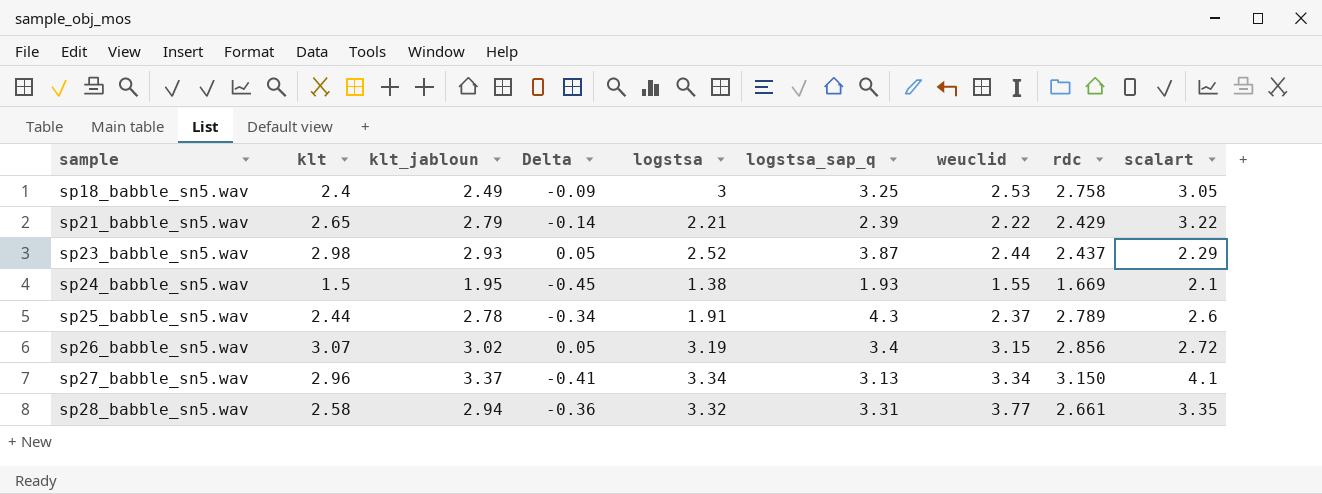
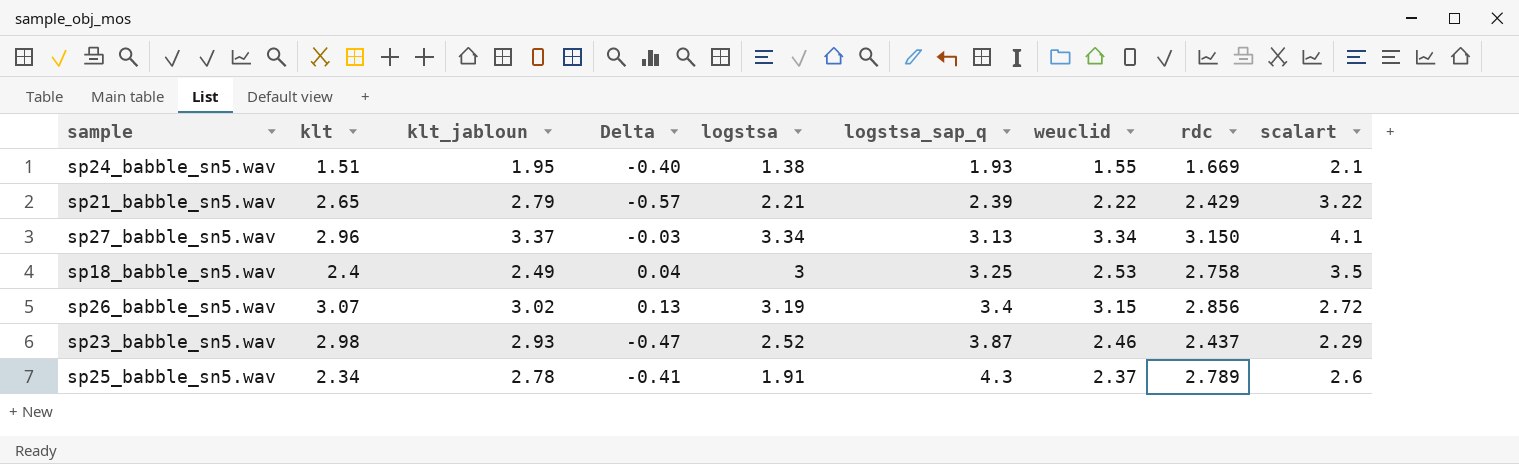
row order: sample ascending -> logstsa_sap_q ascending
column Delta | formula: [klt] - [klt_jabloun] -> [weuclid] - [klt_jabloun]
row sp28_babble_sn5.wav: 2.58 | 2.94 | -0.36 | 3.32 | 3.31 | 3.77 | 2.661 | 3.35 -> none
sp24_babble_sn5.wav | klt: 1.5 -> 1.51
sp18_babble_sn5.wav | scalart: 3.05 -> 3.5
sp23_babble_sn5.wav | weuclid: 2.44 -> 2.46
sp25_babble_sn5.wav | klt: 2.44 -> 2.34

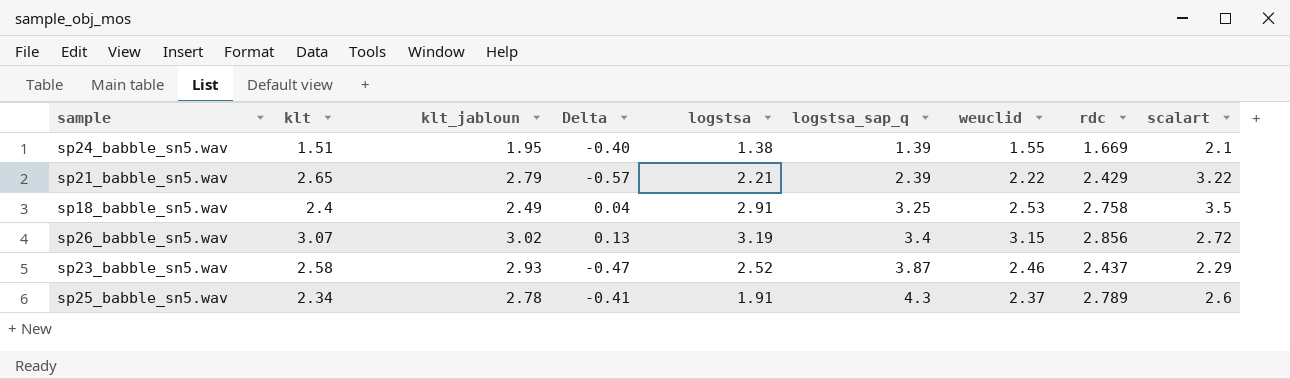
row sp27_babble_sn5.wav: 2.96 | 3.37 | -0.03 | 3.34 | 3.13 | 3.34 | 3.150 | 4.1 -> none
sp24_babble_sn5.wav | logstsa_sap_q: 1.93 -> 1.39
sp18_babble_sn5.wav | logstsa: 3 -> 2.91
sp23_babble_sn5.wav | klt: 2.98 -> 2.58

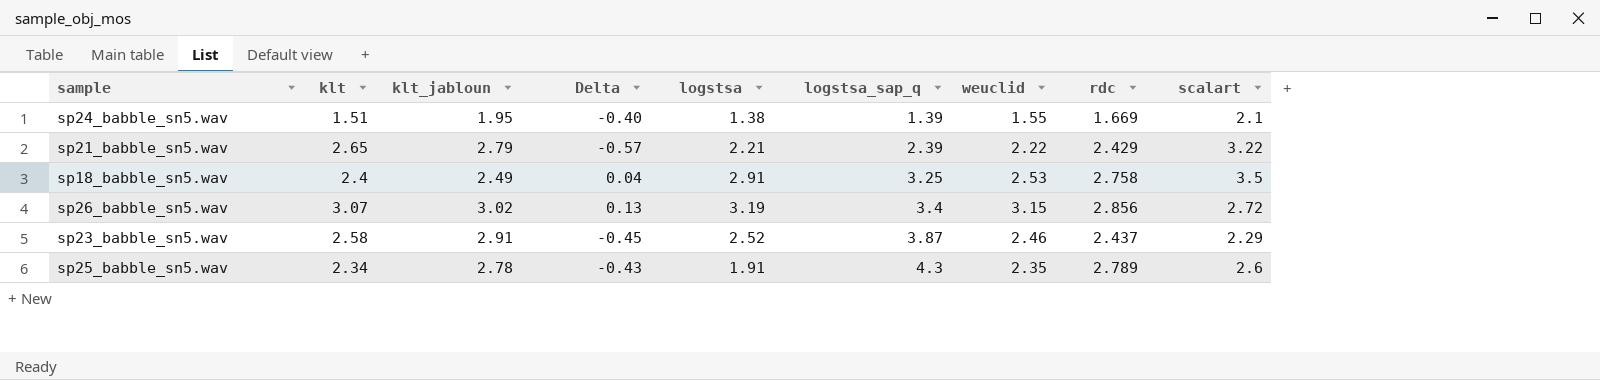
sp23_babble_sn5.wav | klt_jabloun: 2.93 -> 2.91
sp23_babble_sn5.wav | Delta: -0.47 -> -0.45
sp25_babble_sn5.wav | Delta: -0.41 -> -0.43
sp25_babble_sn5.wav | weuclid: 2.37 -> 2.35

